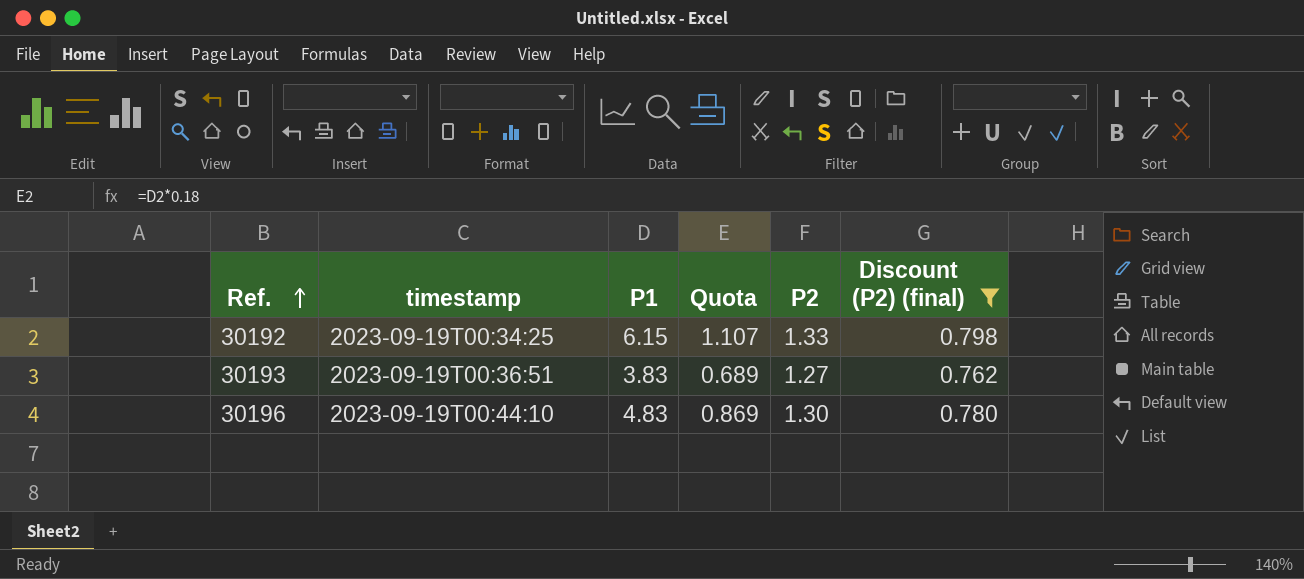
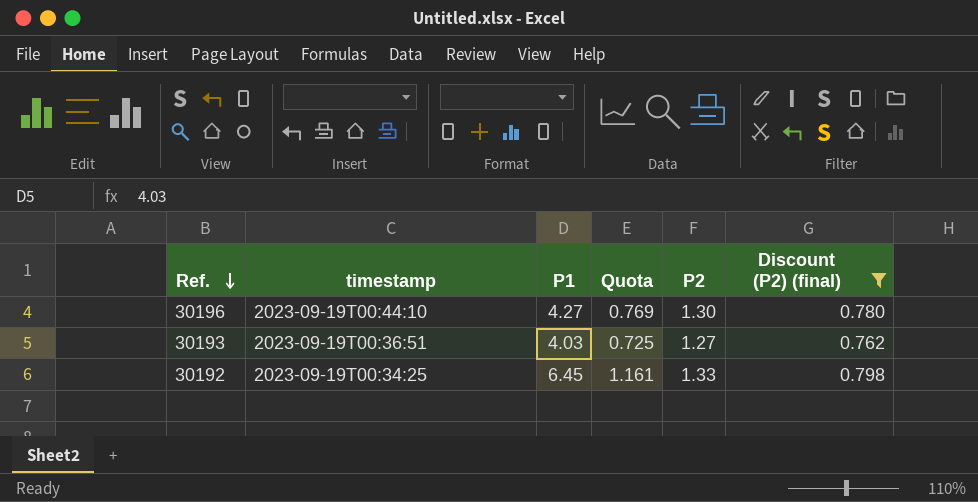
row order: Ref. ascending -> Ref. descending
30196 | P1: 4.83 -> 4.27
30196 | Quota: 0.869 -> 0.769
30193 | P1: 3.83 -> 4.03
30193 | Quota: 0.689 -> 0.725
30192 | P1: 6.15 -> 6.45
30192 | Quota: 1.107 -> 1.161

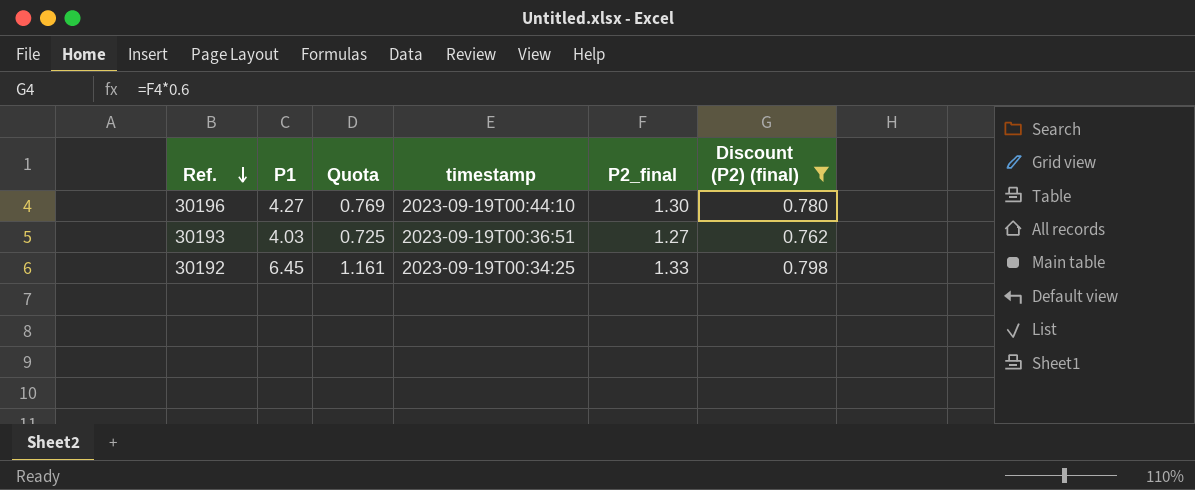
column timestamp | position: 2 -> 4
column name: P2 -> P2_final

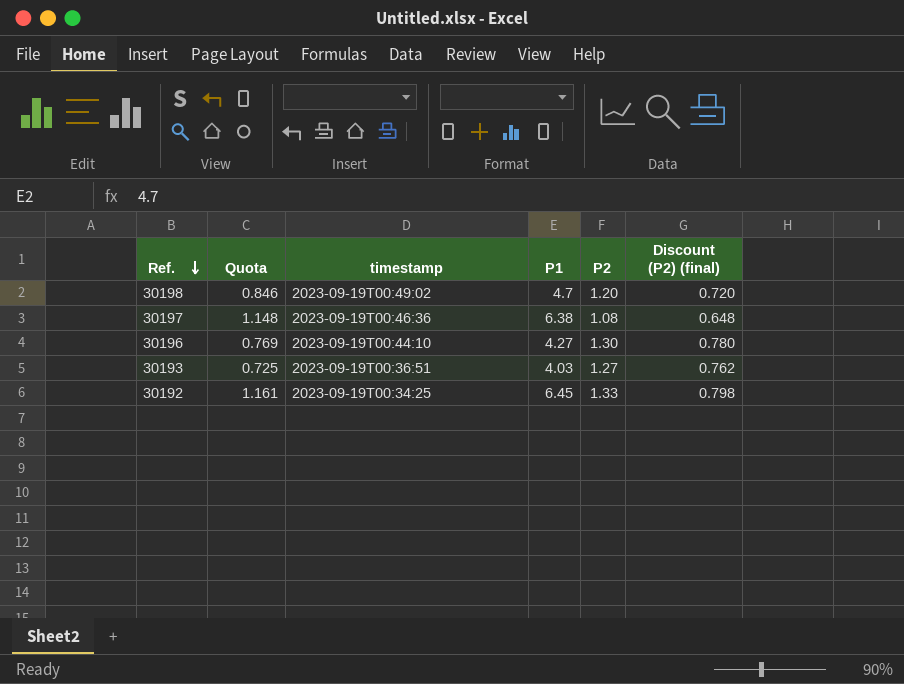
filter: Discount (P2) (final) >= 0.762 -> none
column P1 | position: 2 -> 4
column name: P2_final -> P2

